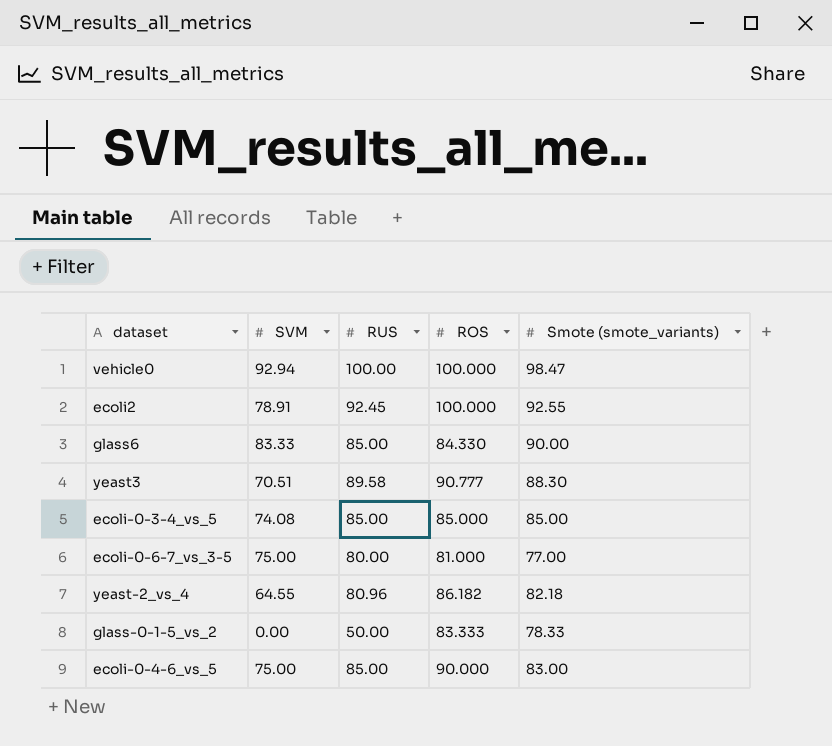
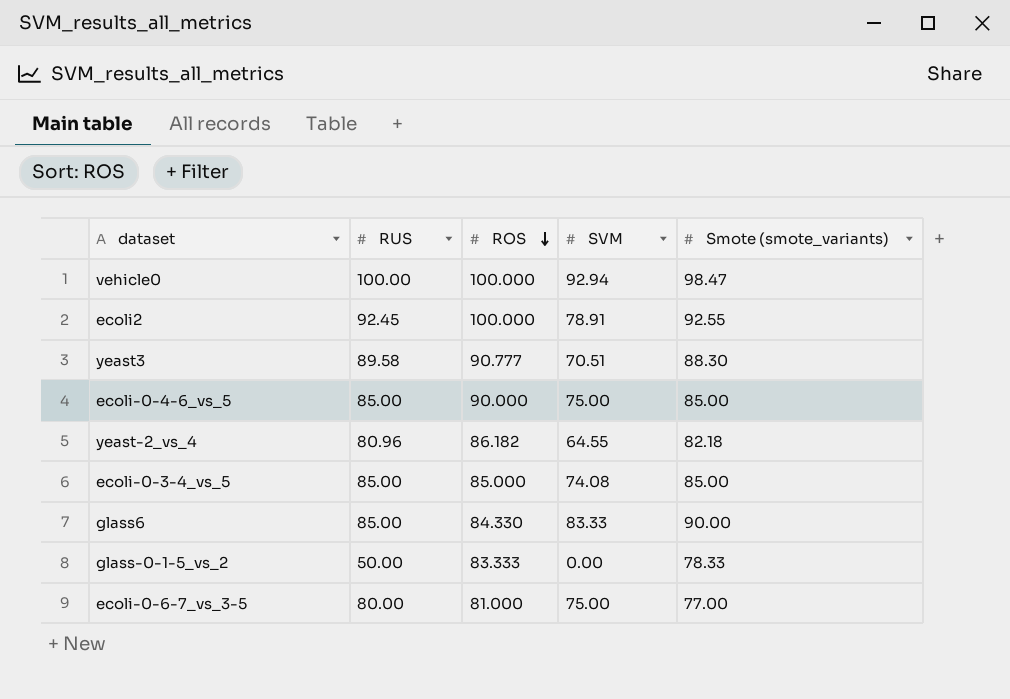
row order: none -> ROS descending
column SVM | position: 2 -> 4
ecoli-0-4-6_vs_5 | Smote (smote_variants): 83.00 -> 85.00

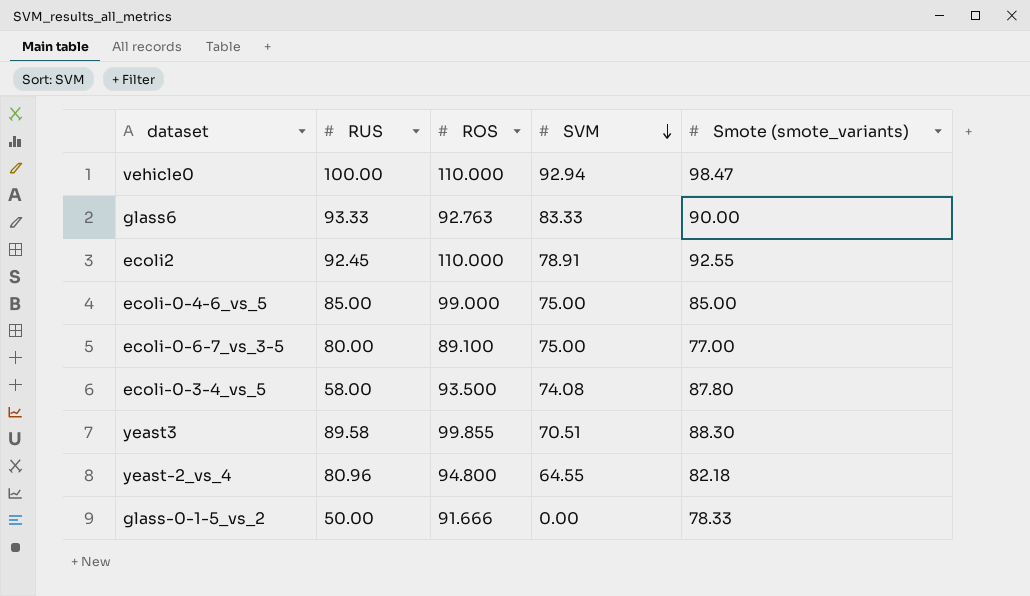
row order: ROS descending -> SVM descending
vehicle0 | ROS: 100.000 -> 110.000
glass6 | RUS: 85.00 -> 93.33
glass6 | ROS: 84.330 -> 92.763
ecoli2 | ROS: 100.000 -> 110.000
ecoli-0-4-6_vs_5 | ROS: 90.000 -> 99.000
ecoli-0-6-7_vs_3-5 | ROS: 81.000 -> 89.100
ecoli-0-3-4_vs_5 | RUS: 85.00 -> 58.00
ecoli-0-3-4_vs_5 | ROS: 85.000 -> 93.500
ecoli-0-3-4_vs_5 | Smote (smote_variants): 85.00 -> 87.80
yeast3 | ROS: 90.777 -> 99.855
yeast-2_vs_4 | ROS: 86.182 -> 94.800
glass-0-1-5_vs_2 | ROS: 83.333 -> 91.666

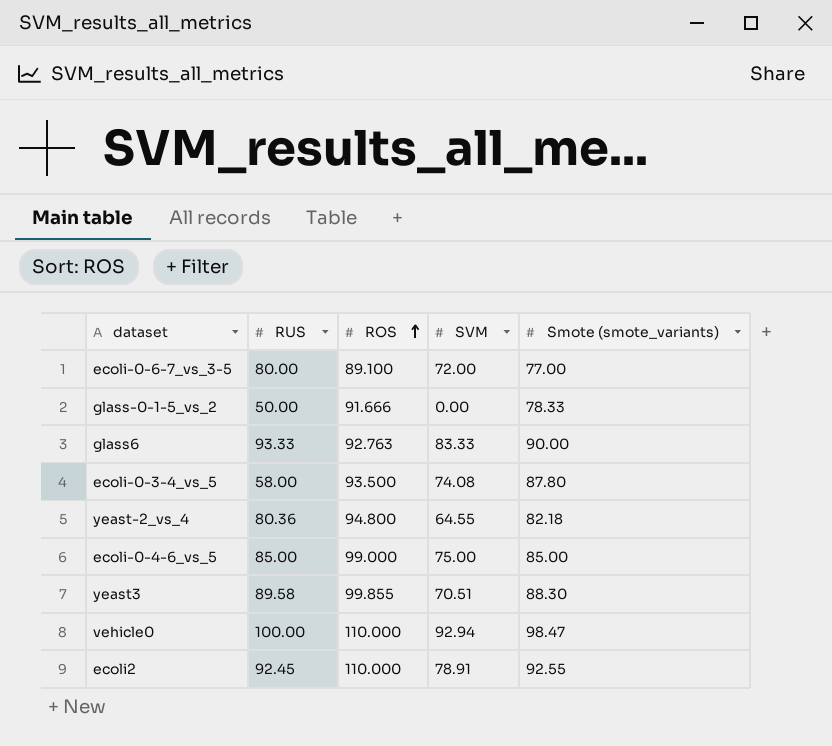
row order: SVM descending -> ROS ascending
ecoli-0-6-7_vs_3-5 | SVM: 75.00 -> 72.00
yeast-2_vs_4 | RUS: 80.96 -> 80.36

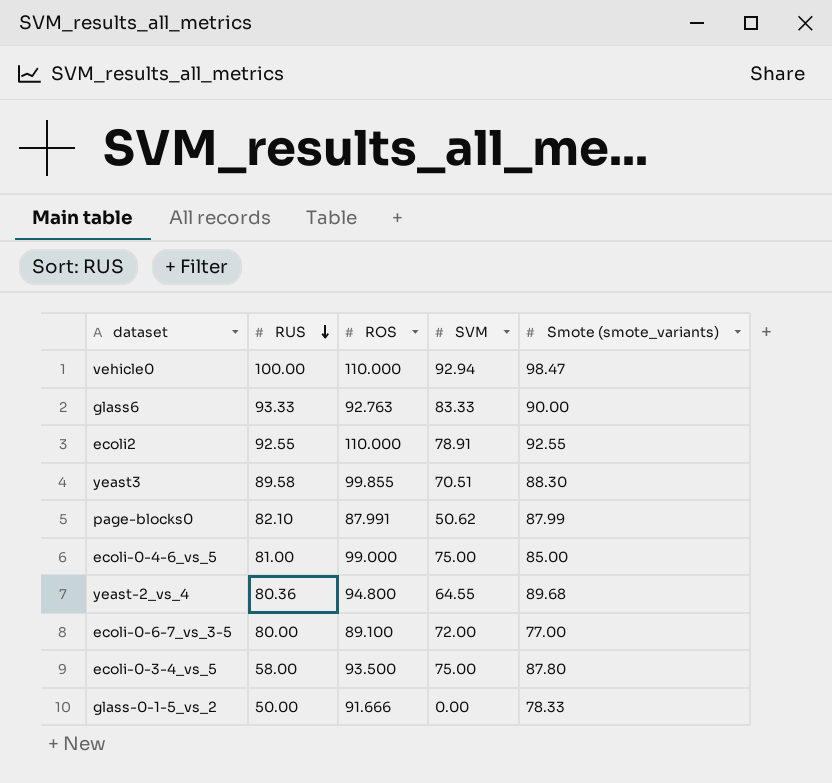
row order: ROS ascending -> RUS descending
ecoli2 | RUS: 92.45 -> 92.55
row page-blocks0: none -> 82.10 | 87.991 | 50.62 | 87.99
ecoli-0-4-6_vs_5 | RUS: 85.00 -> 81.00
yeast-2_vs_4 | Smote (smote_variants): 82.18 -> 89.68
ecoli-0-3-4_vs_5 | SVM: 74.08 -> 75.00

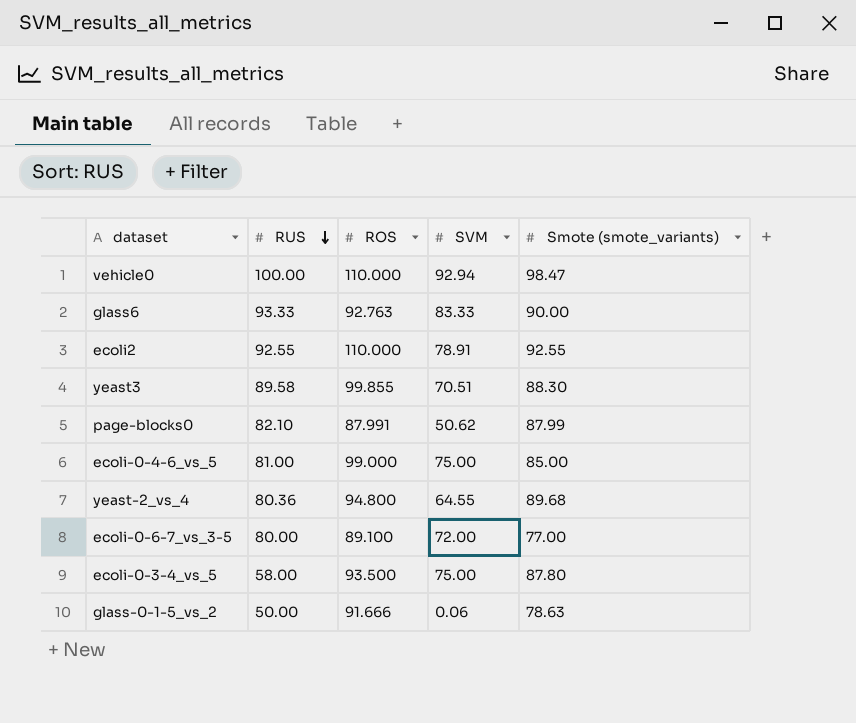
glass-0-1-5_vs_2 | SVM: 0.00 -> 0.06
glass-0-1-5_vs_2 | Smote (smote_variants): 78.33 -> 78.63

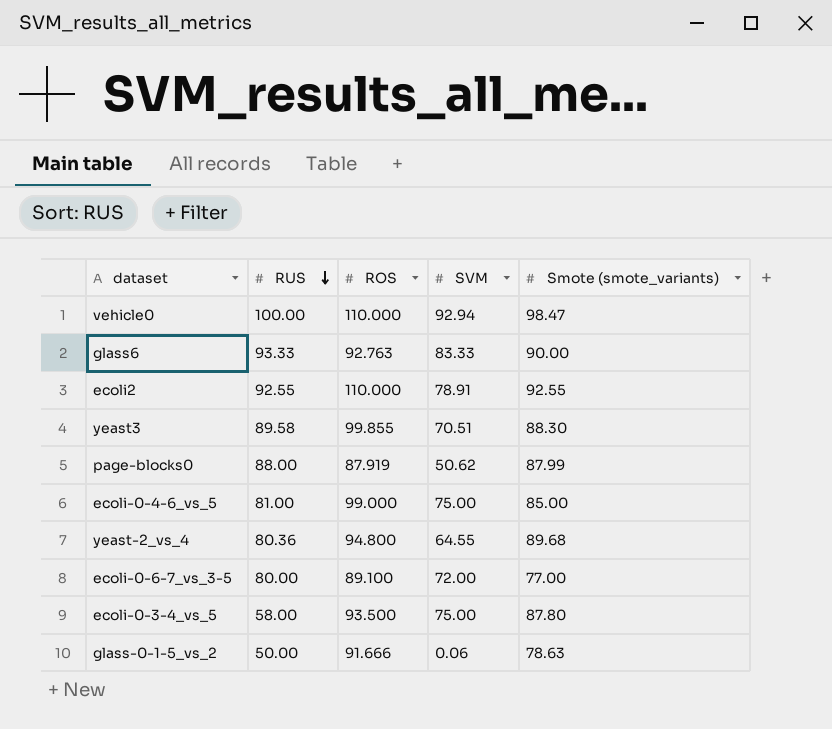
page-blocks0 | RUS: 82.10 -> 88.00
page-blocks0 | ROS: 87.991 -> 87.919

